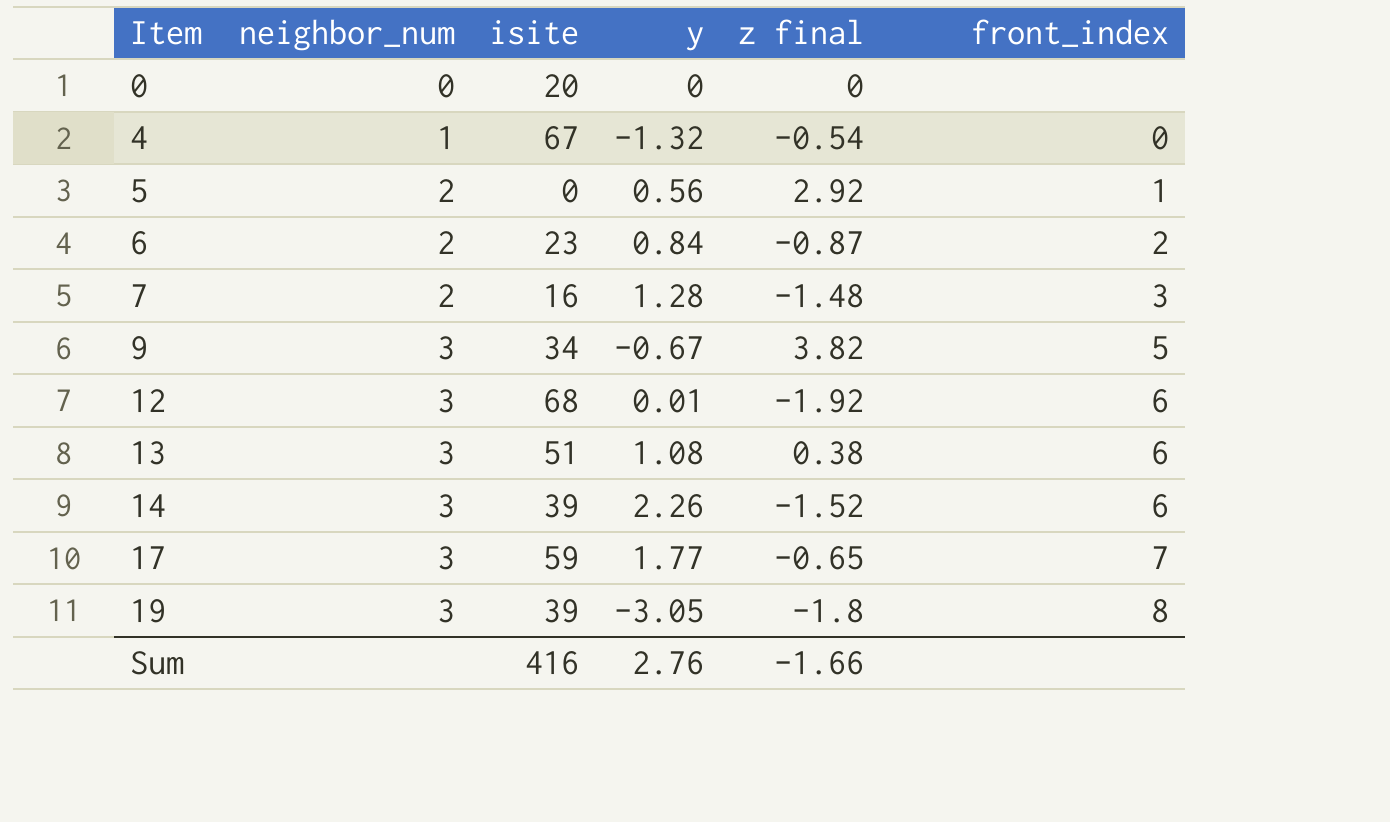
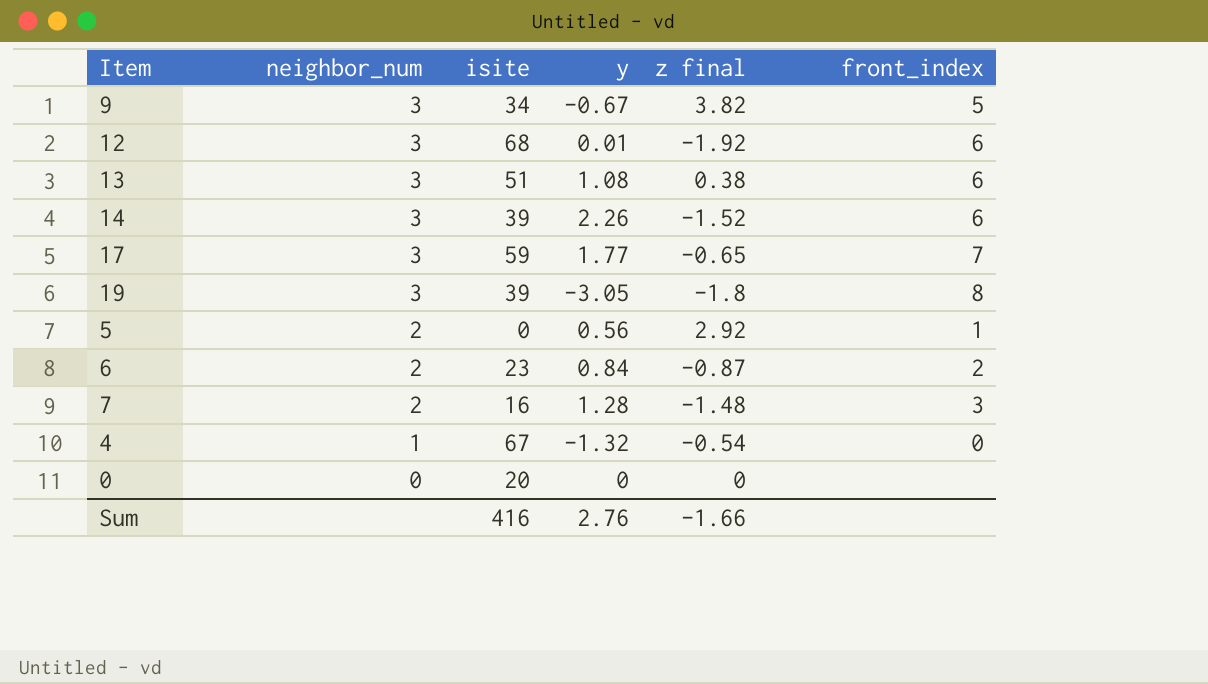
row order: Item ascending -> neighbor_num descending

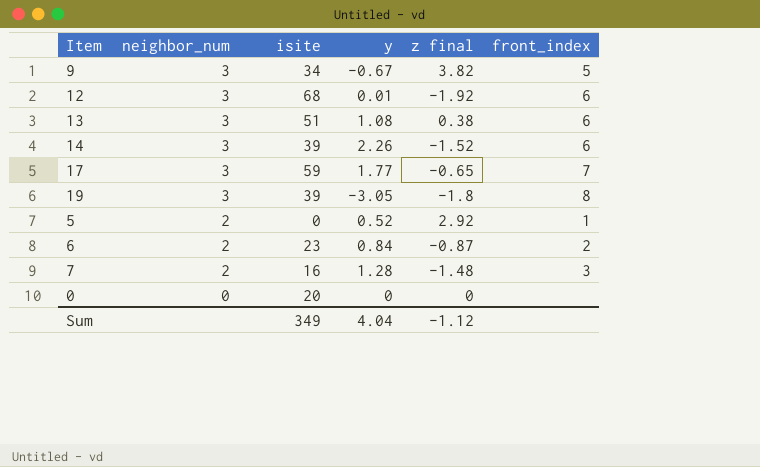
row 4: 1 | 67 | -1.32 | -0.54 | 0 -> none
5 | y: 0.56 -> 0.52
Sum | isite: 416 -> 349
Sum | y: 2.76 -> 4.04
Sum | z final: -1.66 -> -1.12

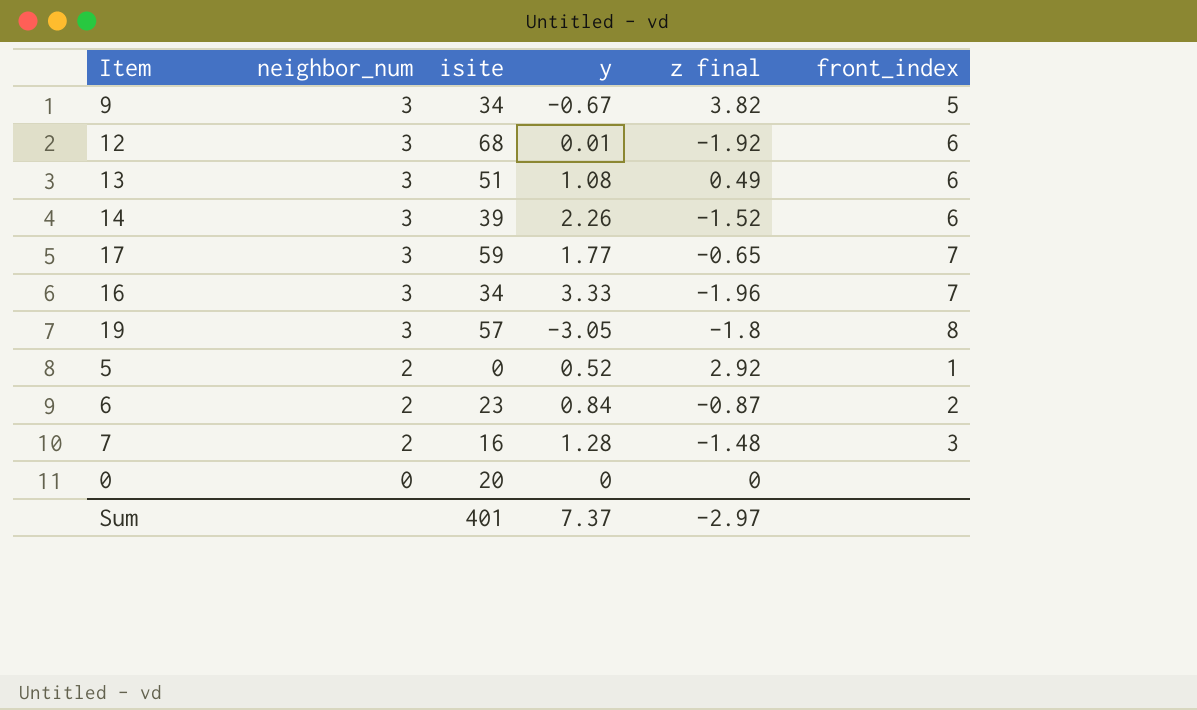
13 | z final: 0.38 -> 0.49
row 16: none -> 3 | 34 | 3.33 | -1.96 | 7
19 | isite: 39 -> 57
Sum | isite: 349 -> 401
Sum | y: 4.04 -> 7.37
Sum | z final: -1.12 -> -2.97

